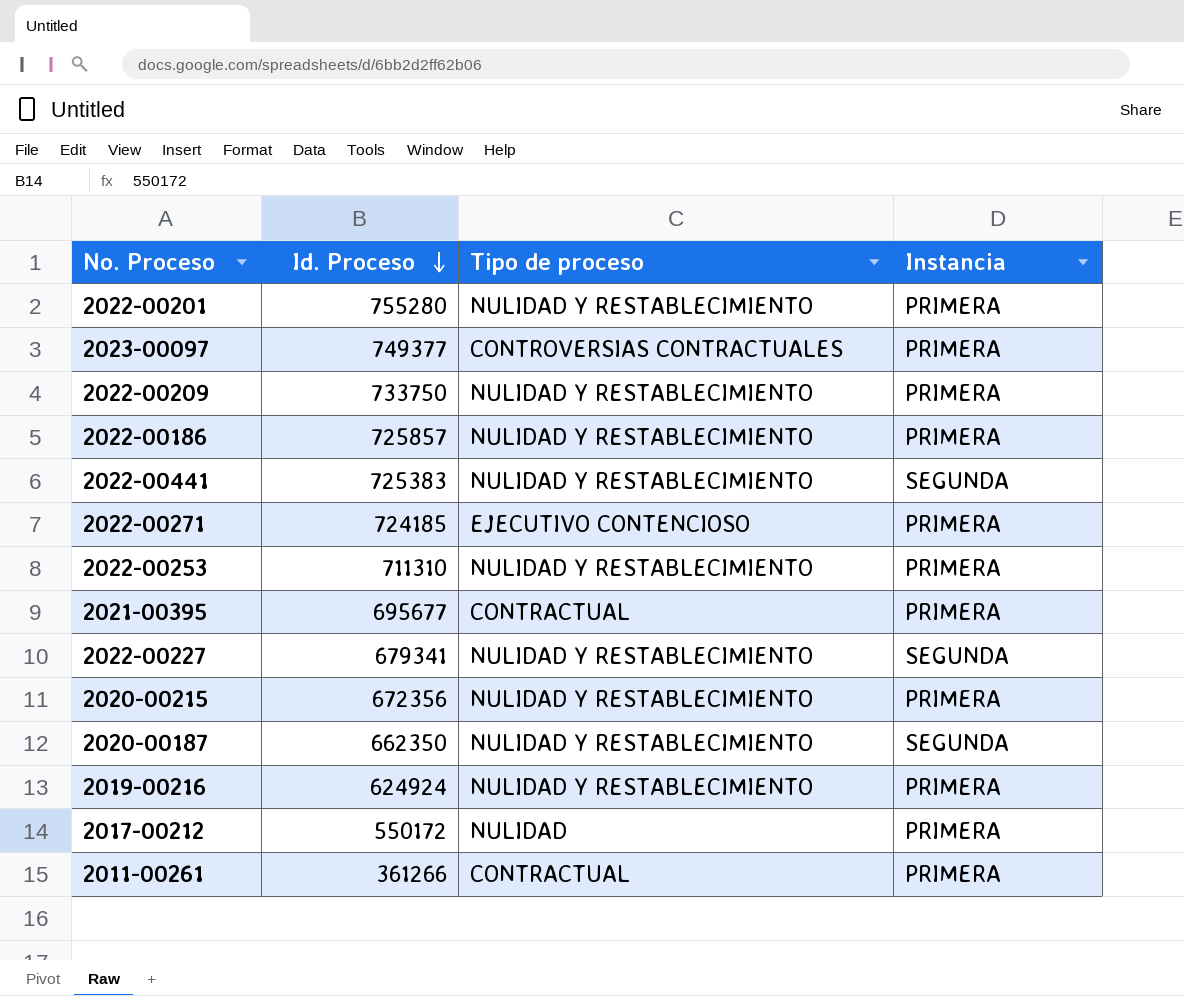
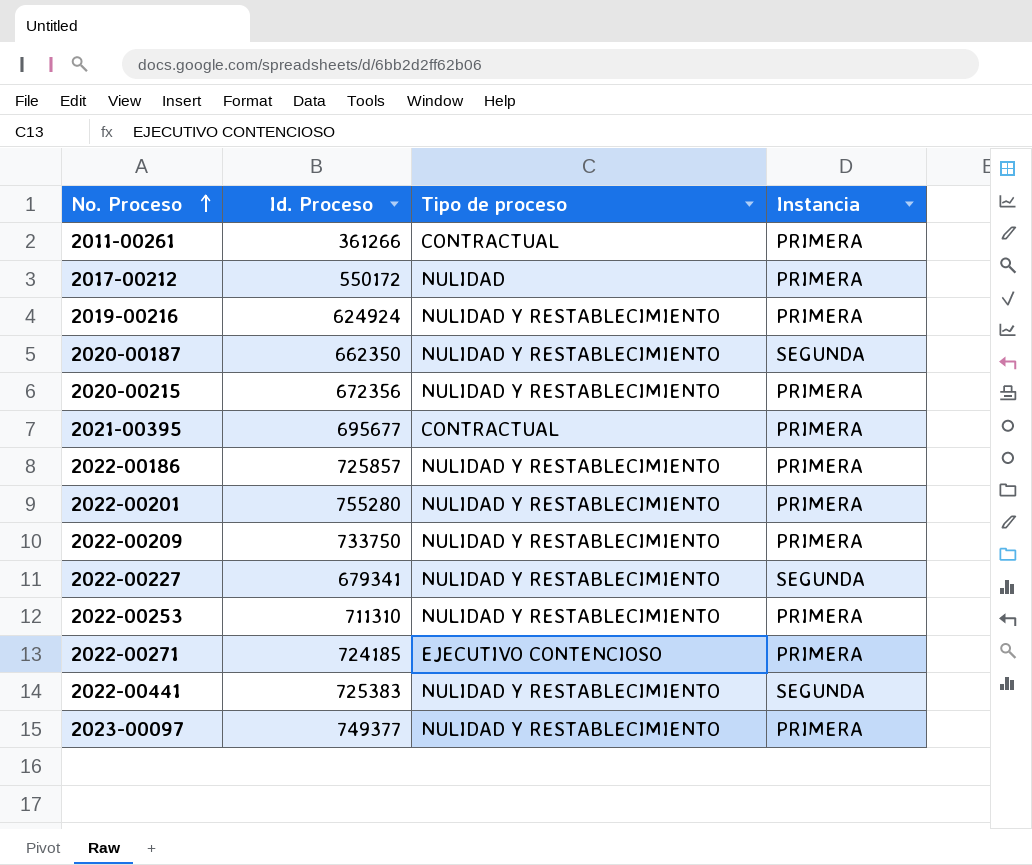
row order: Id. Proceso descending -> No. Proceso ascending
2023-00097 | Tipo de proceso: CONTROVERSIAS CONTRACTUALES -> NULIDAD Y RESTABLECIMIENTO

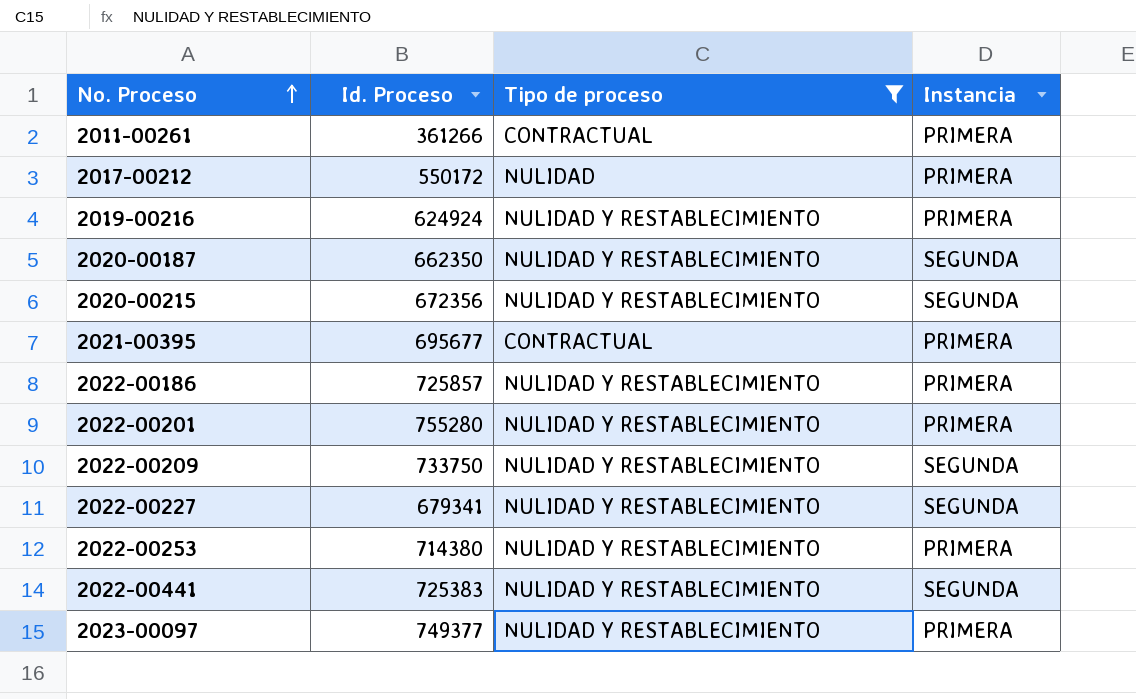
filter: none -> Tipo de proceso != EJECUTIVO CONTENCIOSO
2020-00215 | Instancia: PRIMERA -> SEGUNDA
2022-00209 | Instancia: PRIMERA -> SEGUNDA
2022-00253 | Id. Proceso: 711310 -> 714380

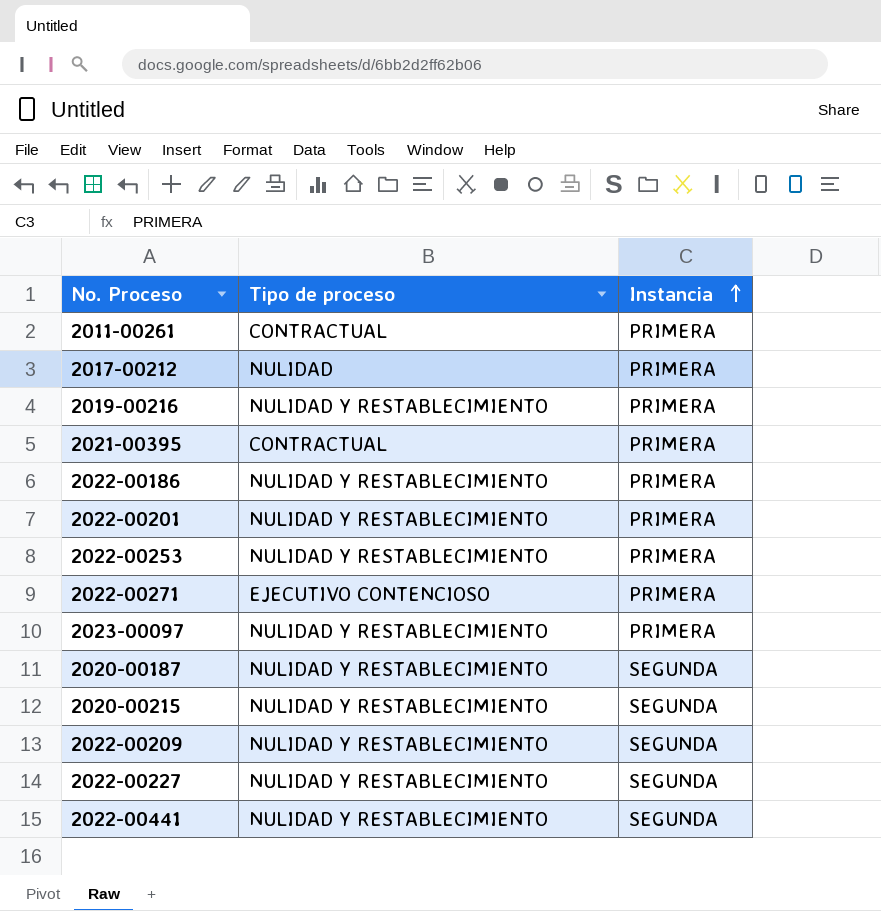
filter: Tipo de proceso != EJECUTIVO CONTENCIOSO -> none
row order: No. Proceso ascending -> Instancia ascending
column Id. Proceso | position: 2 -> none

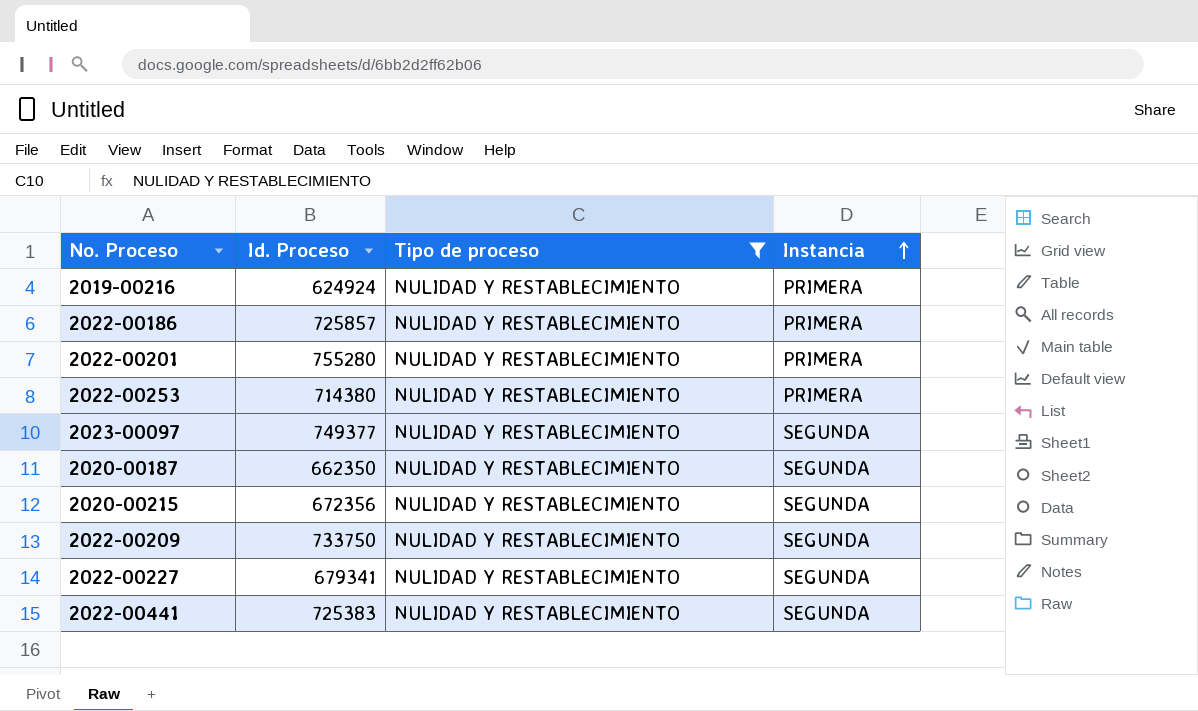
filter: none -> Tipo de proceso = NULIDAD Y RESTABLECIMIENTO
column Id. Proceso | position: none -> 2
2023-00097 | Instancia: PRIMERA -> SEGUNDA

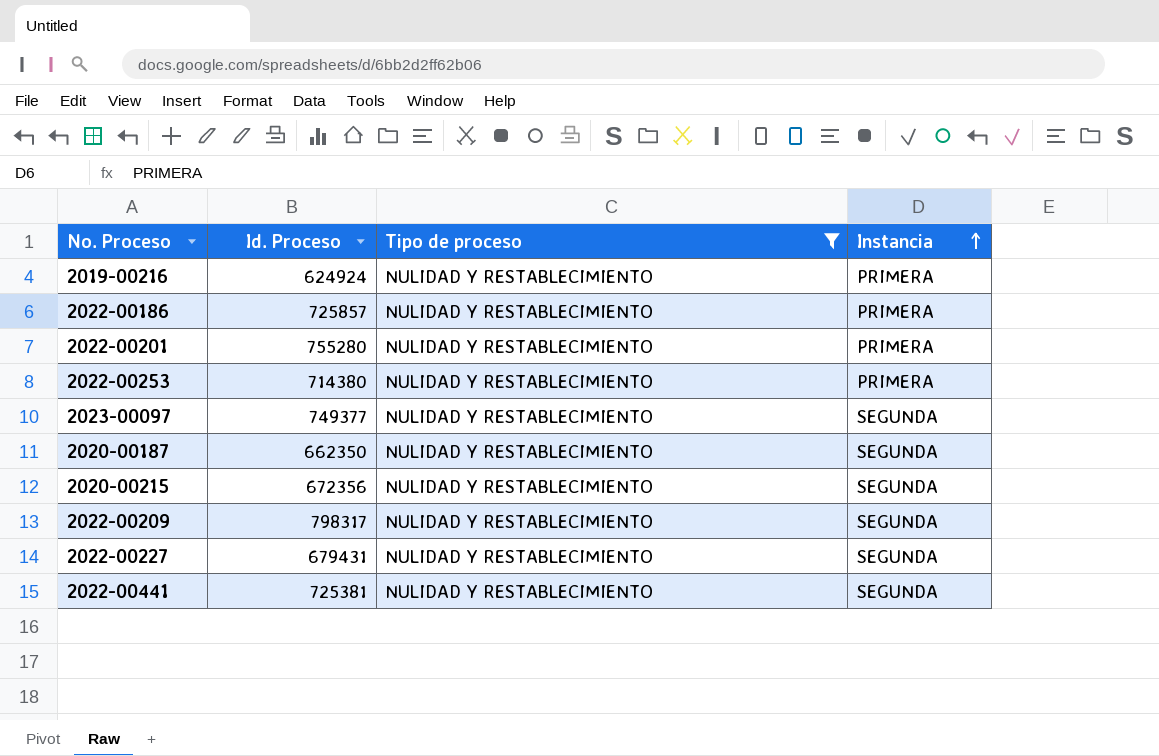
2022-00209 | Id. Proceso: 733750 -> 798317
2022-00227 | Id. Proceso: 679341 -> 679431
2022-00441 | Id. Proceso: 725383 -> 725381

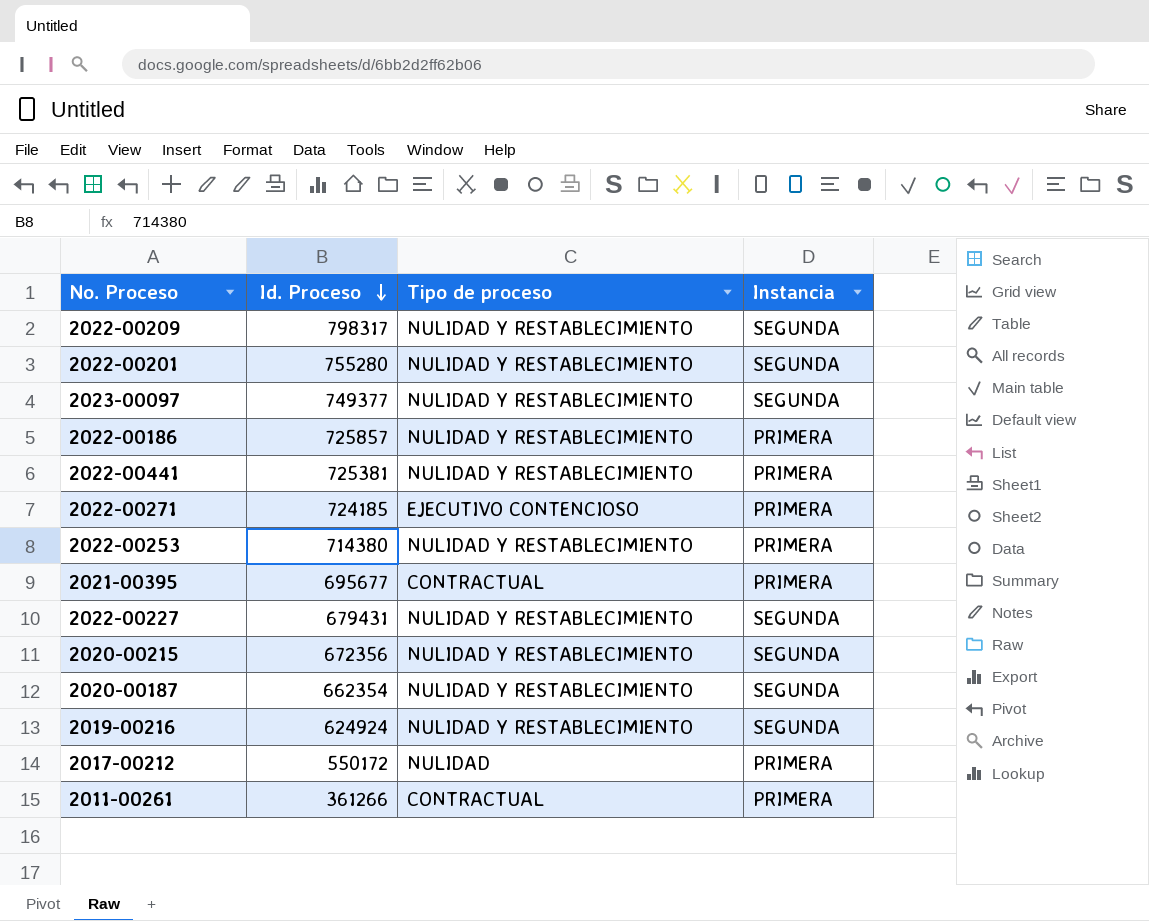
filter: Tipo de proceso = NULIDAD Y RESTABLECIMIENTO -> none
row order: Instancia ascending -> Id. Proceso descending
2022-00201 | Instancia: PRIMERA -> SEGUNDA
2022-00441 | Instancia: SEGUNDA -> PRIMERA
2020-00187 | Id. Proceso: 662350 -> 662354
2019-00216 | Instancia: PRIMERA -> SEGUNDA

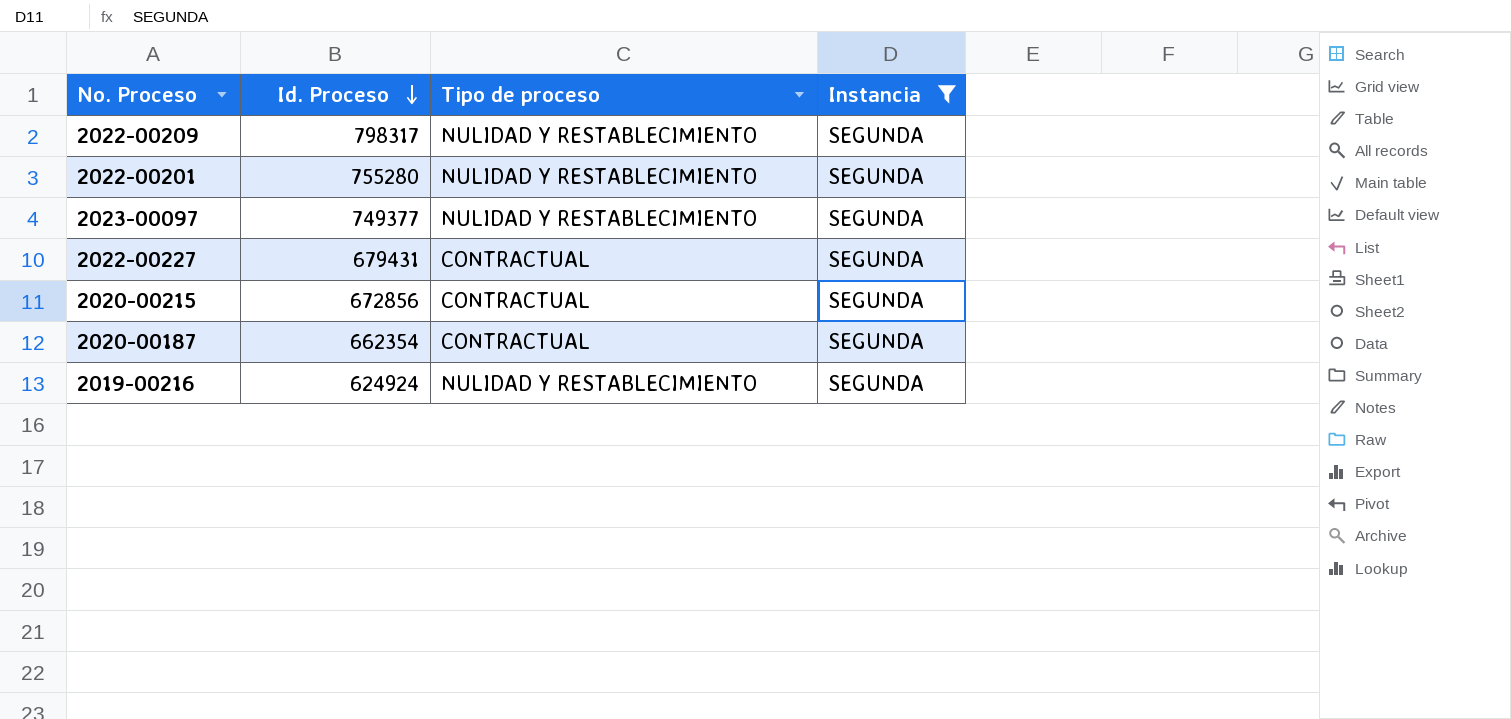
filter: none -> Instancia = SEGUNDA
2022-00227 | Tipo de proceso: NULIDAD Y RESTABLECIMIENTO -> CONTRACTUAL
2020-00215 | Id. Proceso: 672356 -> 672856
2020-00215 | Tipo de proceso: NULIDAD Y RESTABLECIMIENTO -> CONTRACTUAL
2020-00187 | Tipo de proceso: NULIDAD Y RESTABLECIMIENTO -> CONTRACTUAL

